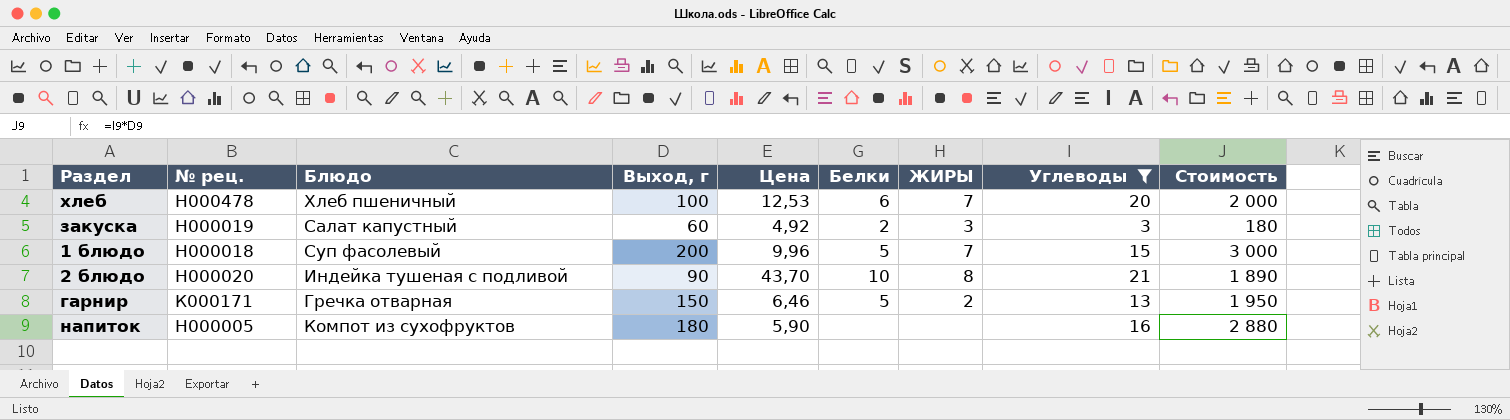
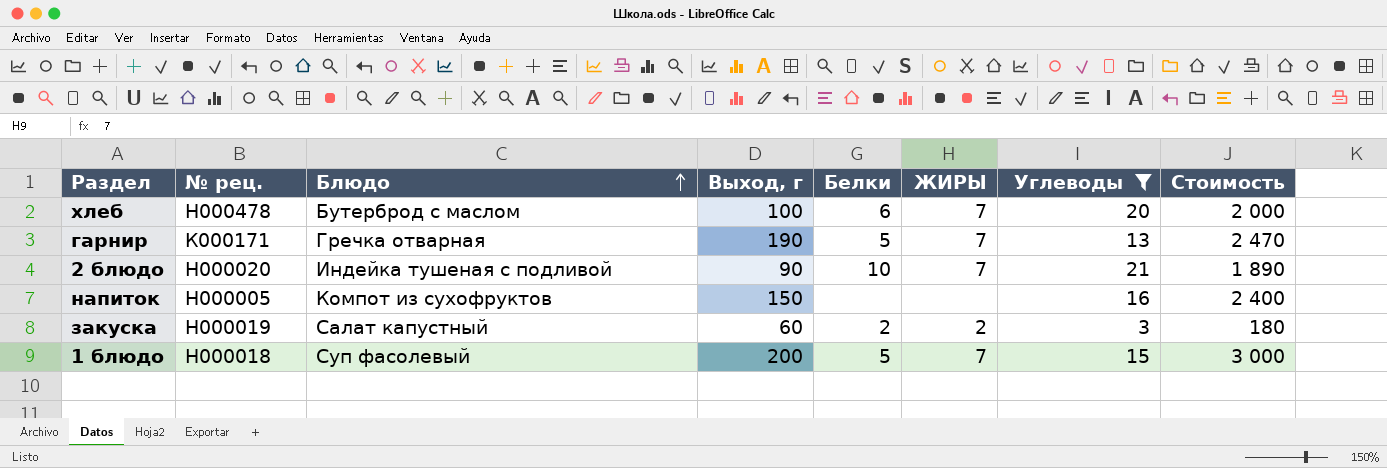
row order: none -> Блюдо ascending
column Цена | position: 5 -> none
хлеб | Блюдо: Хлеб пшеничный -> Бутерброд с маслом
гарнир | Выход, г: 150 -> 190
гарнир | ЖИРЫ: 2 -> 7
гарнир | Стоимость: 1 950 -> 2 470
2 блюдо | ЖИРЫ: 8 -> 7
напиток | Выход, г: 180 -> 150
напиток | Стоимость: 2 880 -> 2 400
закуска | ЖИРЫ: 3 -> 2

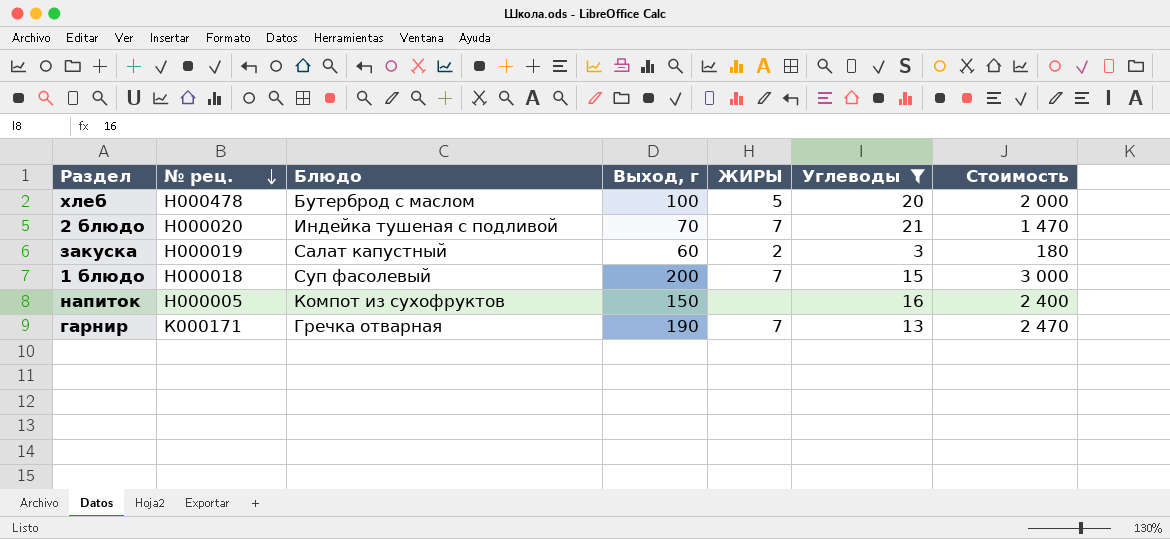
row order: Блюдо ascending -> № рец. descending
column Белки | position: 5 -> none
хлеб | ЖИРЫ: 7 -> 5
2 блюдо | Выход, г: 90 -> 70
2 блюдо | Стоимость: 1 890 -> 1 470

